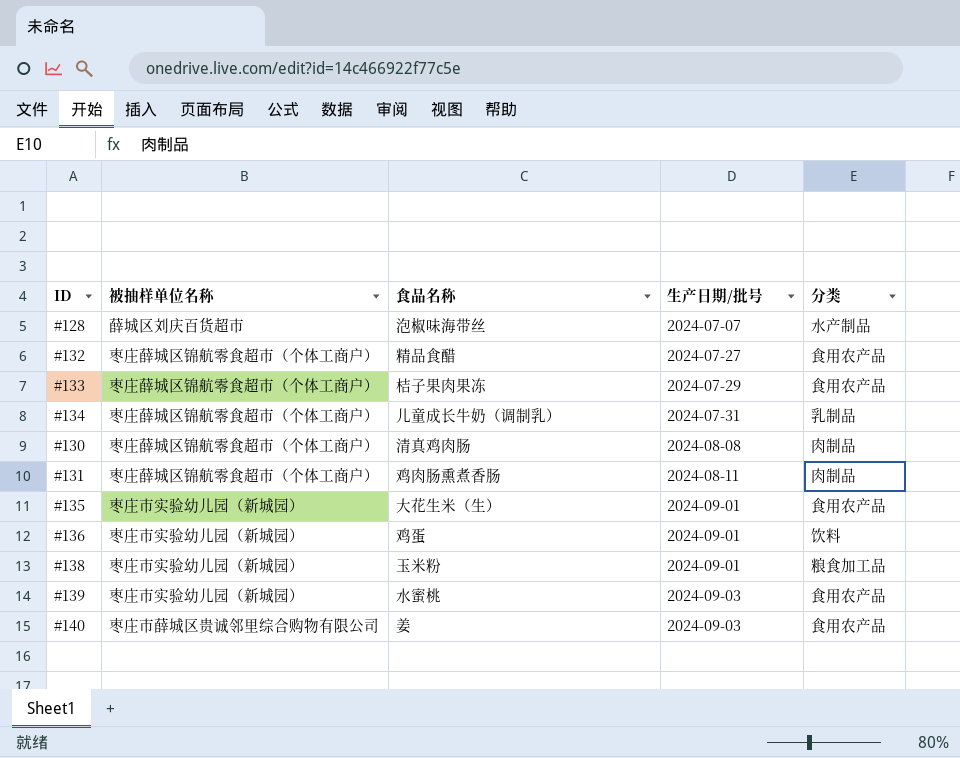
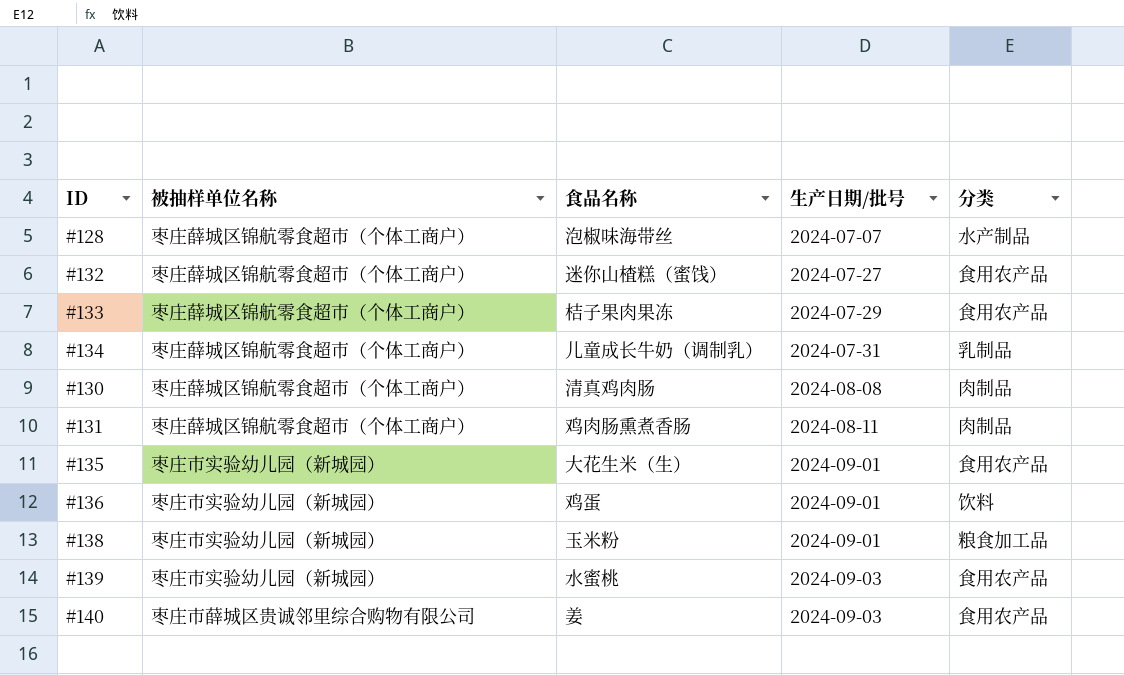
#128 | 被抽样单位名称: 薛城区刘庆百货超市 -> 枣庄薛城区锦航零食超市（个体工商户）
#132 | 食品名称: 精品食醋 -> 迷你山楂糕（蜜饯）

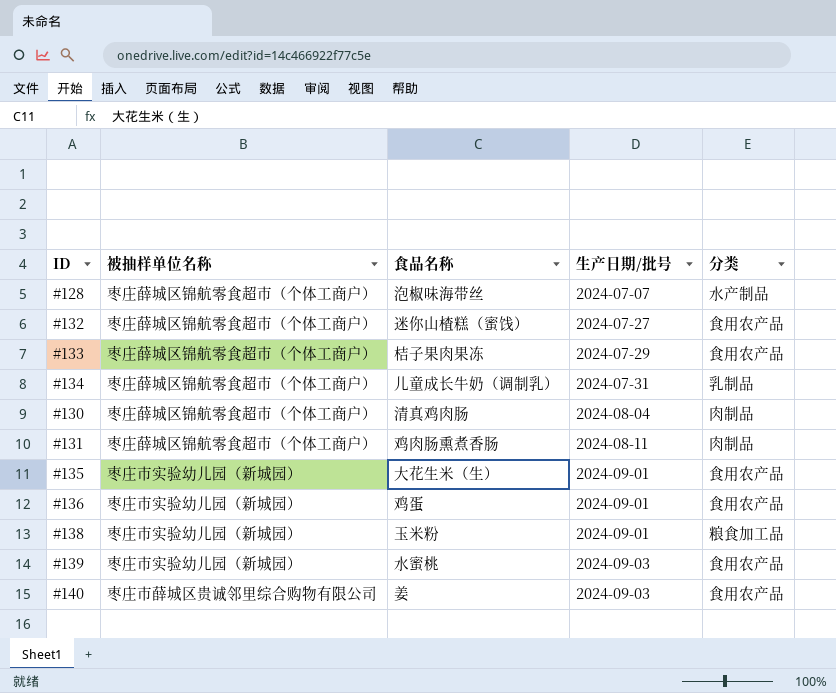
#130 | 生产日期/批号: 2024-08-08 -> 2024-08-04
#136 | 分类: 饮料 -> 食用农产品

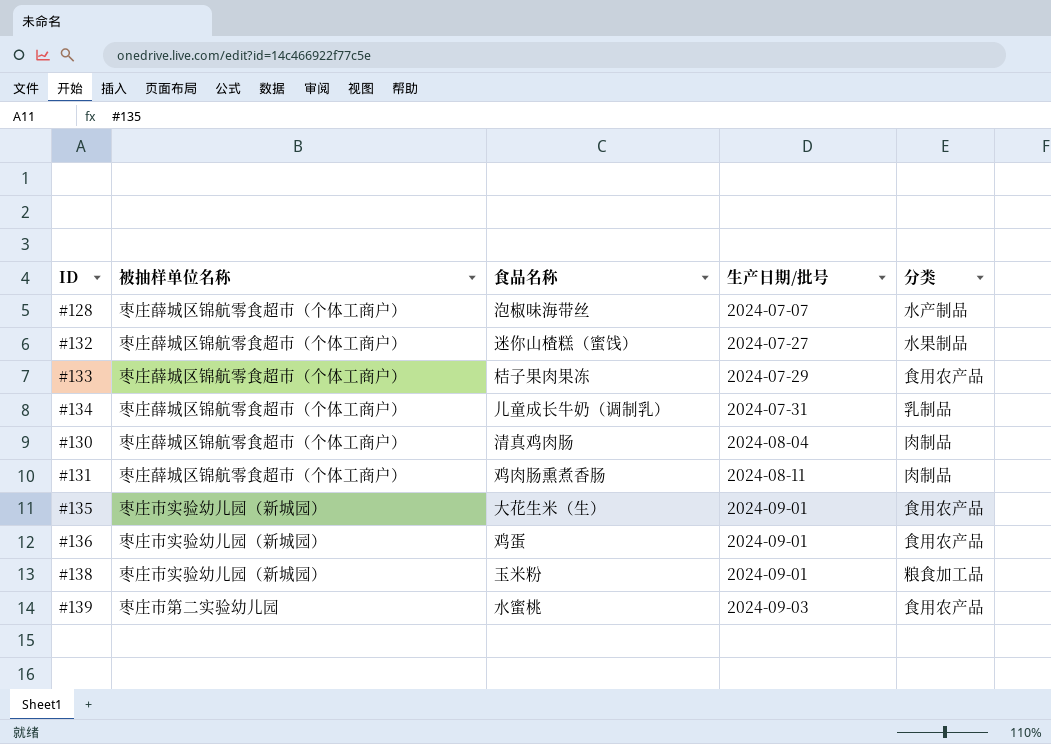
row #140: 枣庄市薛城区贵诚邻里综合购物有限公司 | 姜 | 2024-09-03 | 食用农产品 -> none
#132 | 分类: 食用农产品 -> 水果制品
#139 | 被抽样单位名称: 枣庄市实验幼儿园（新城园） -> 枣庄市第二实验幼儿园

